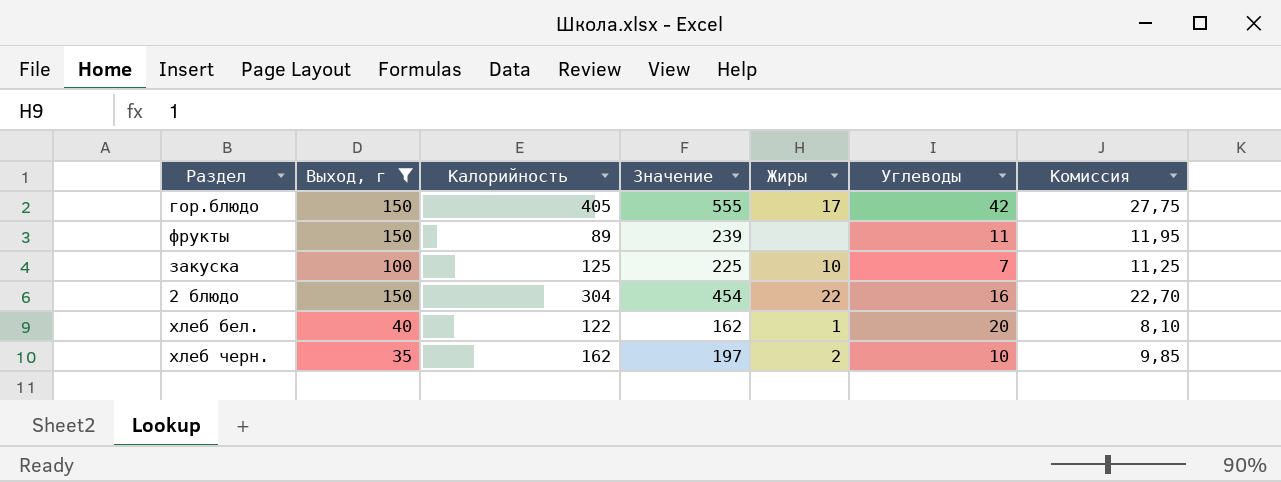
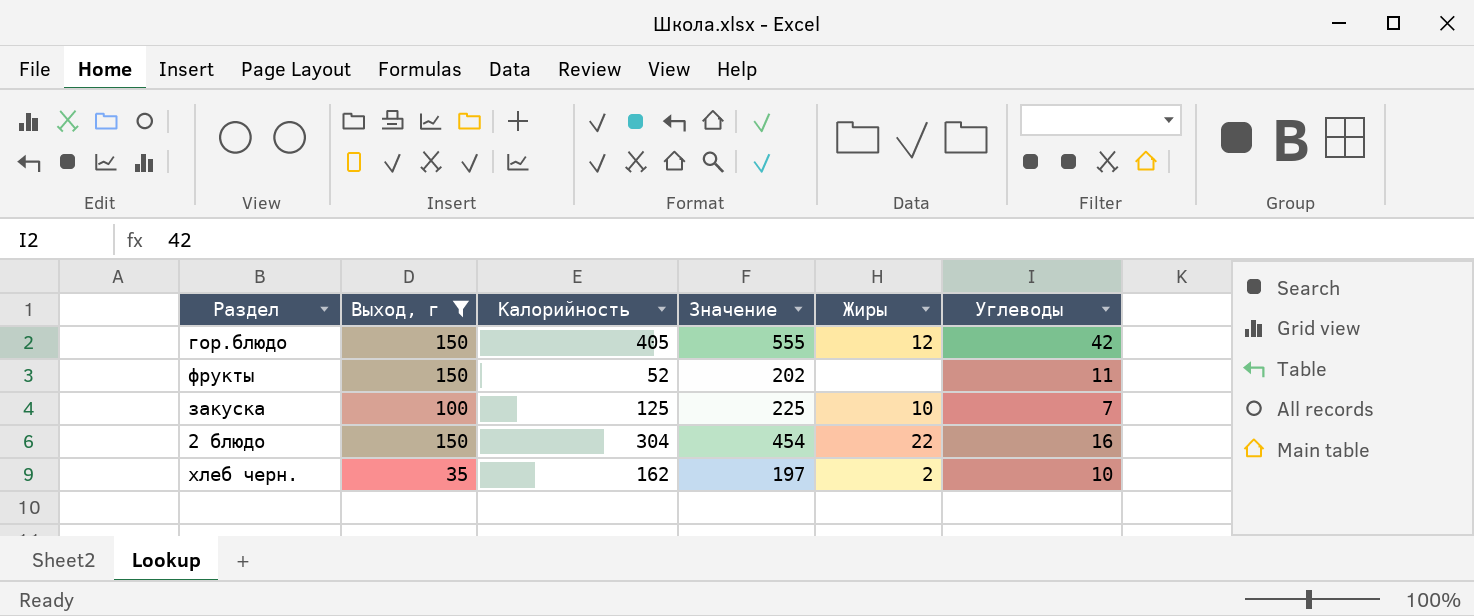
column Комиссия | formula: [Значение] * 0,05 -> none
row хлеб бел.: 40 | 122 | 162 | 1 | 20 | 8,10 -> none
гор.блюдо | Жиры: 17 -> 12
фрукты | Калорийность: 89 -> 52
фрукты | Значение: 239 -> 202

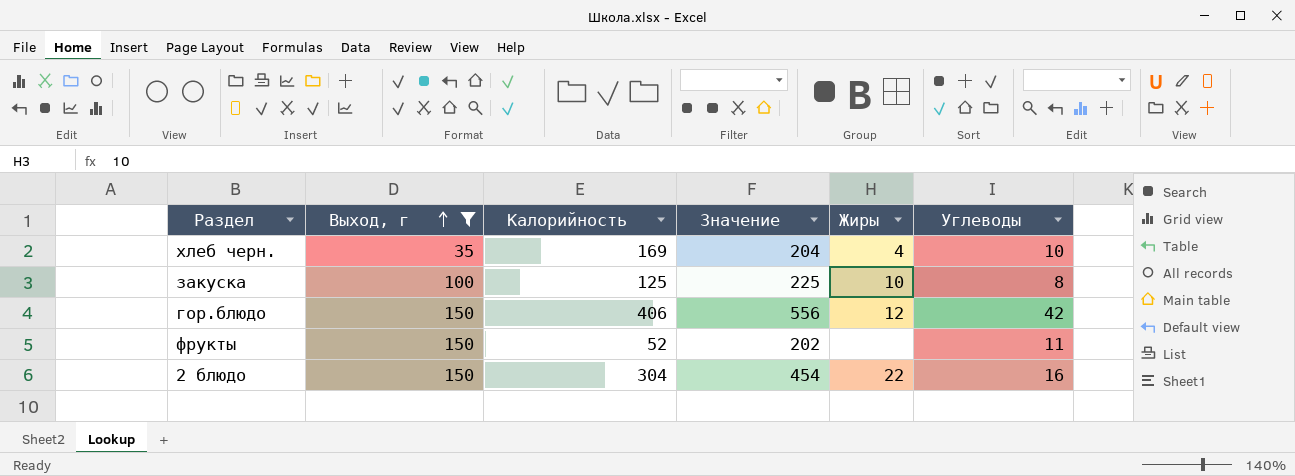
row order: none -> Выход, г ascending
хлеб черн. | Калорийность: 162 -> 169
хлеб черн. | Значение: 197 -> 204
хлеб черн. | Жиры: 2 -> 4
закуска | Углеводы: 7 -> 8
гор.блюдо | Калорийность: 405 -> 406
гор.блюдо | Значение: 555 -> 556

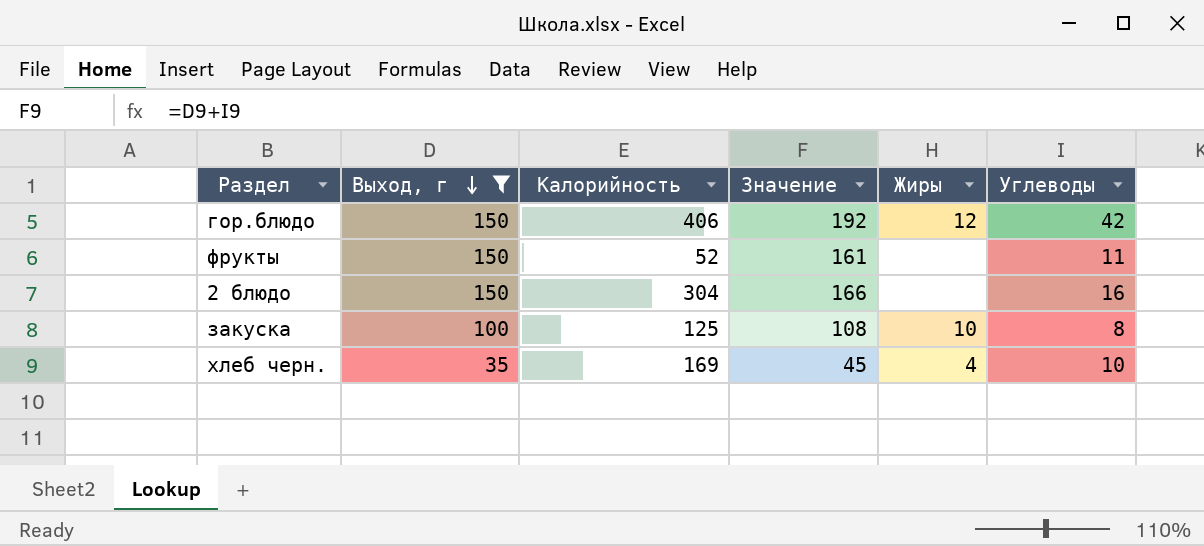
row order: Выход, г ascending -> Выход, г descending
column Значение | formula: [Выход, г] + [Калорийность] -> [Выход, г] + [Углеводы]
2 блюдо | Жиры: 22 -> none

